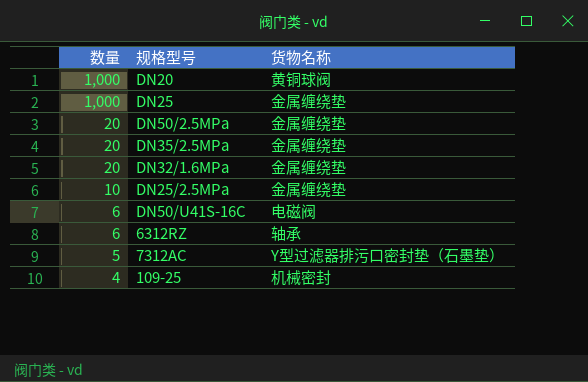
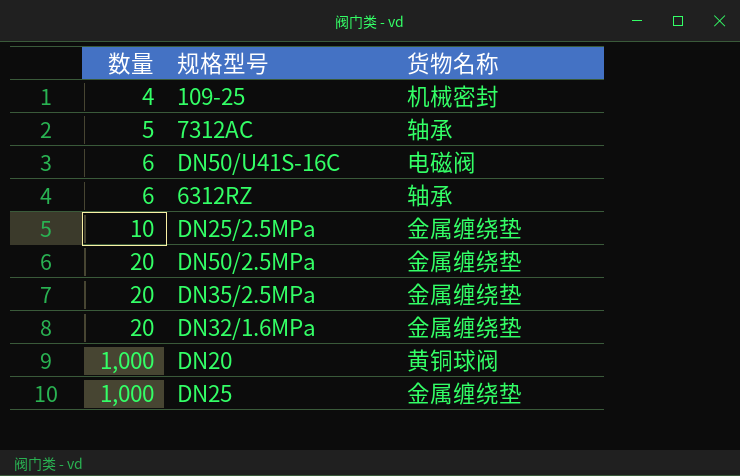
row order: 数量 descending -> 数量 ascending
7312AC | 货物名称: Y型过滤器排污口密封垫（石墨垫） -> 轴承

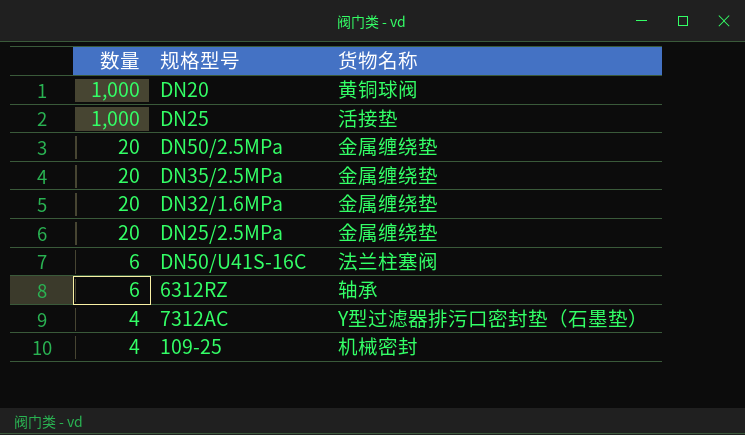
row order: 数量 ascending -> 数量 descending
DN25 | 货物名称: 金属缠绕垫 -> 活接垫
DN25/2.5MPa | 数量: 10 -> 20
DN50/U41S-16C | 货物名称: 电磁阀 -> 法兰柱塞阀
7312AC | 数量: 5 -> 4
7312AC | 货物名称: 轴承 -> Y型过滤器排污口密封垫（石墨垫）

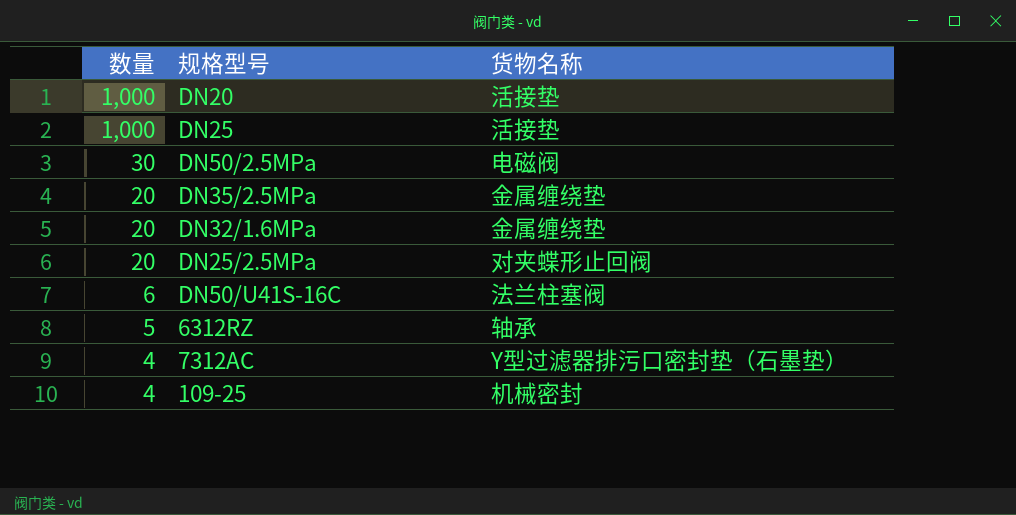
DN20 | 货物名称: 黄铜球阀 -> 活接垫
DN50/2.5MPa | 数量: 20 -> 30
DN50/2.5MPa | 货物名称: 金属缠绕垫 -> 电磁阀
DN25/2.5MPa | 货物名称: 金属缠绕垫 -> 对夹蝶形止回阀
6312RZ | 数量: 6 -> 5

